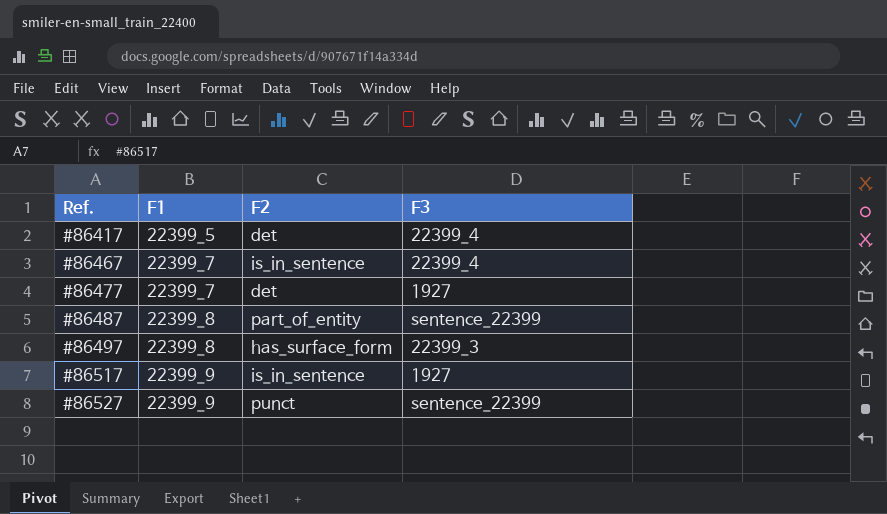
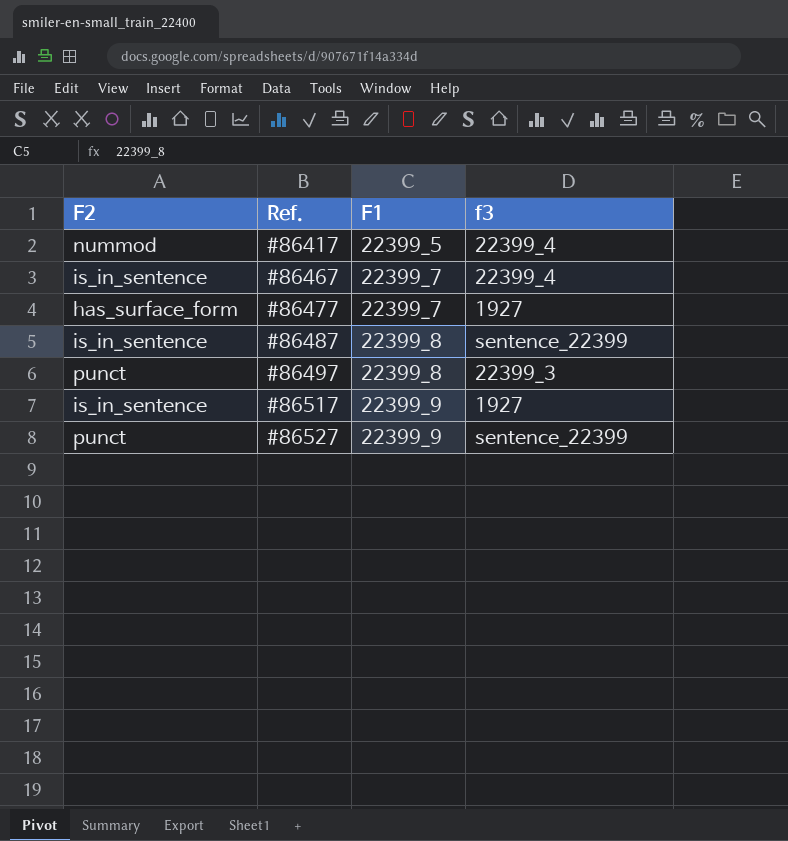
column F2 | position: 3 -> 1
column name: F3 -> f3
#86417 | F2: det -> nummod
#86477 | F2: det -> has_surface_form
#86487 | F2: part_of_entity -> is_in_sentence
#86497 | F2: has_surface_form -> punct

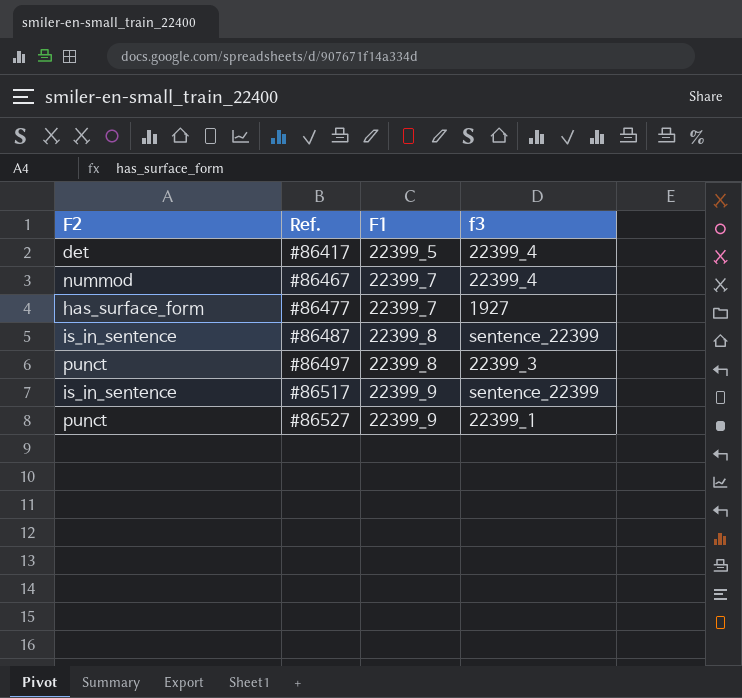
#86417 | F2: nummod -> det
#86467 | F2: is_in_sentence -> nummod
#86517 | f3: 1927 -> sentence_22399
#86527 | f3: sentence_22399 -> 22399_1

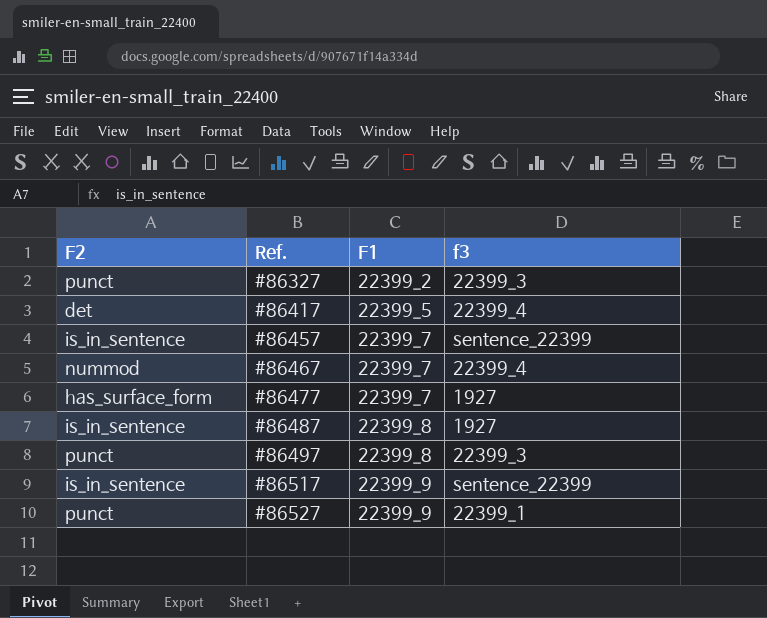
row #86327: none -> punct | 22399_2 | 22399_3
row #86457: none -> is_in_sentence | 22399_7 | sentence_22399
#86487 | f3: sentence_22399 -> 1927

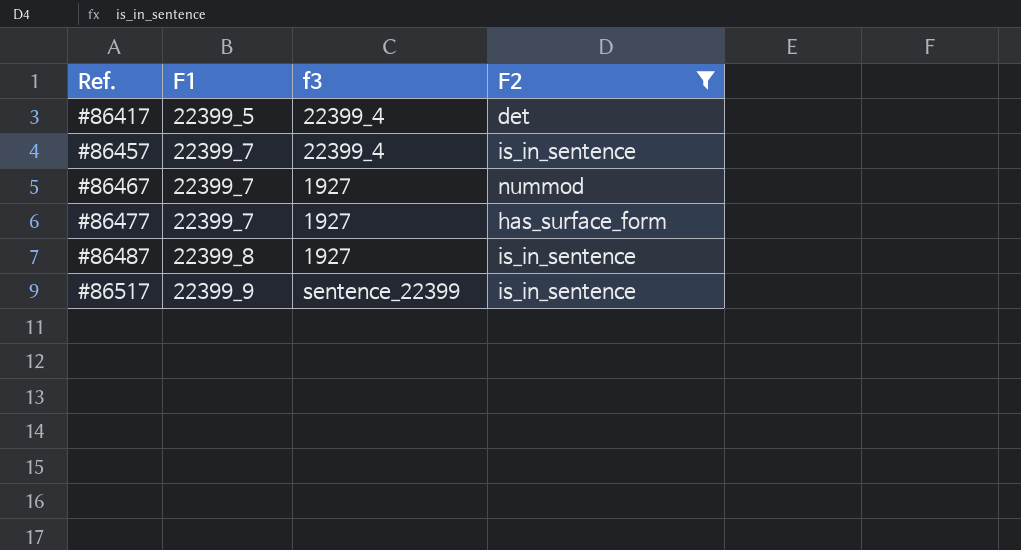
filter: none -> F2 != punct
column F2 | position: 1 -> 4
#86457 | f3: sentence_22399 -> 22399_4
#86467 | f3: 22399_4 -> 1927

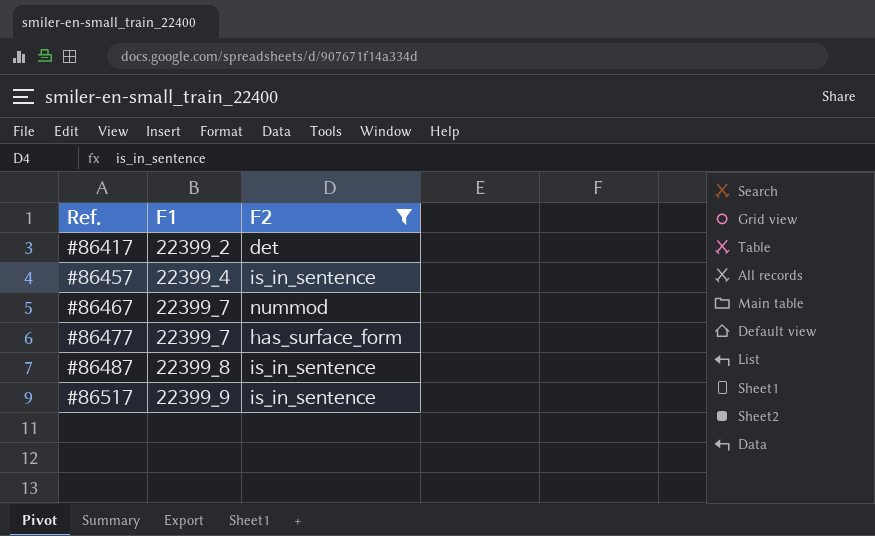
column f3 | position: 3 -> none
#86417 | F1: 22399_5 -> 22399_2
#86457 | F1: 22399_7 -> 22399_4

